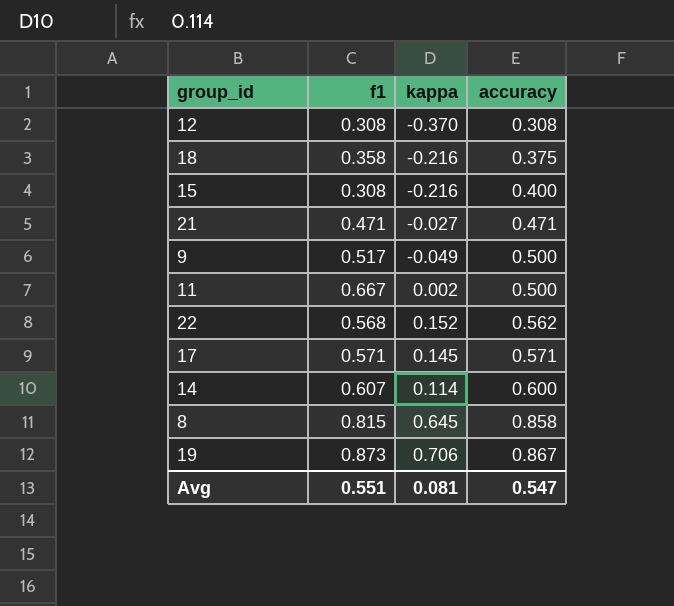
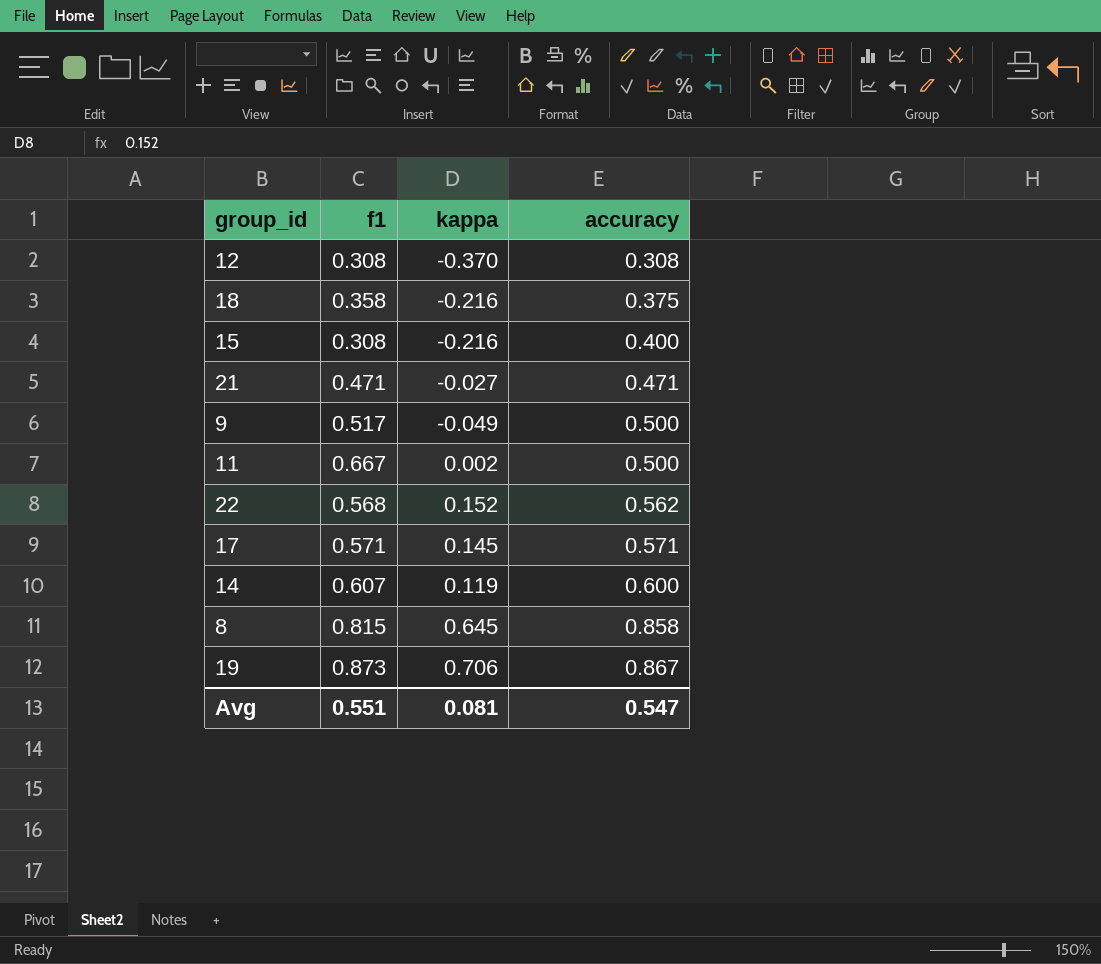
14 | kappa: 0.114 -> 0.119

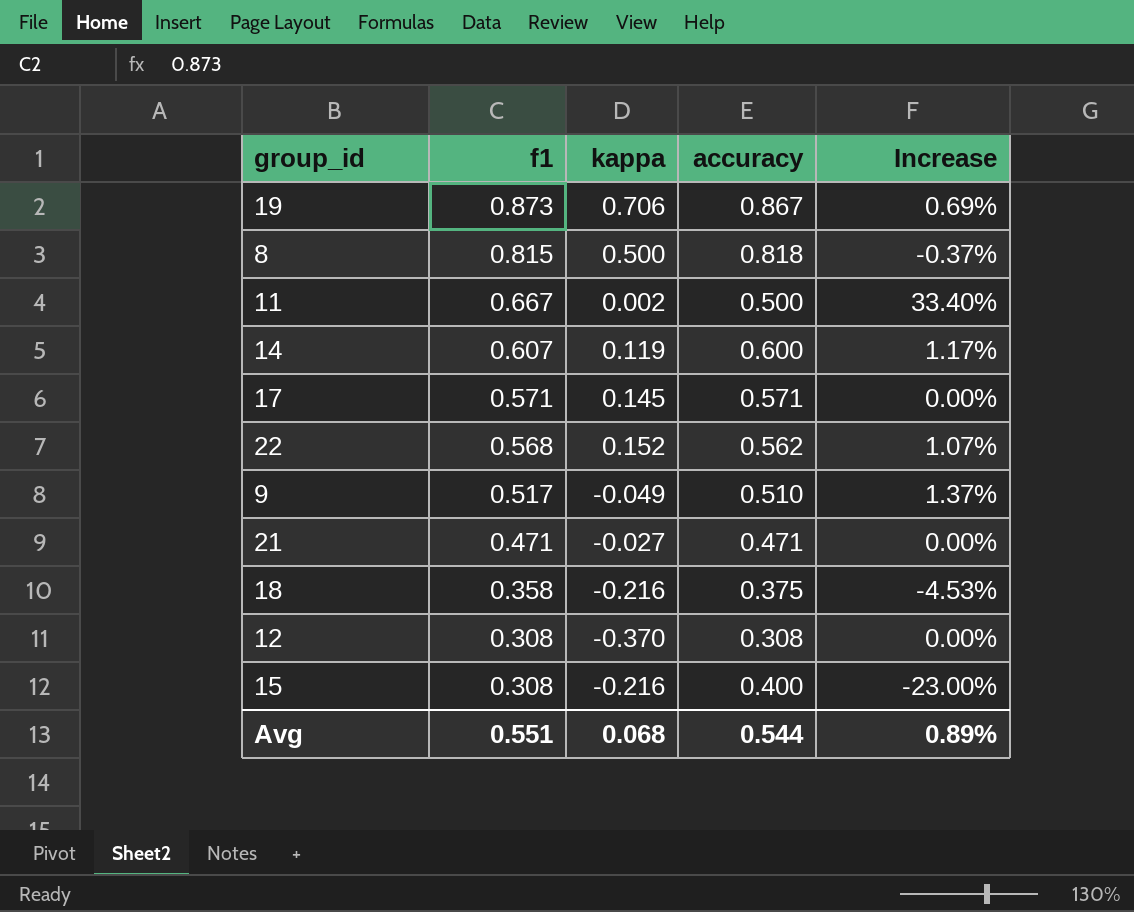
row order: accuracy ascending -> f1 descending
column Increase | formula: none -> ([f1] - [accuracy]) / [accuracy]
8 | kappa: 0.645 -> 0.500
8 | accuracy: 0.858 -> 0.818
9 | accuracy: 0.500 -> 0.510
Avg | kappa: 0.081 -> 0.068
Avg | accuracy: 0.547 -> 0.544

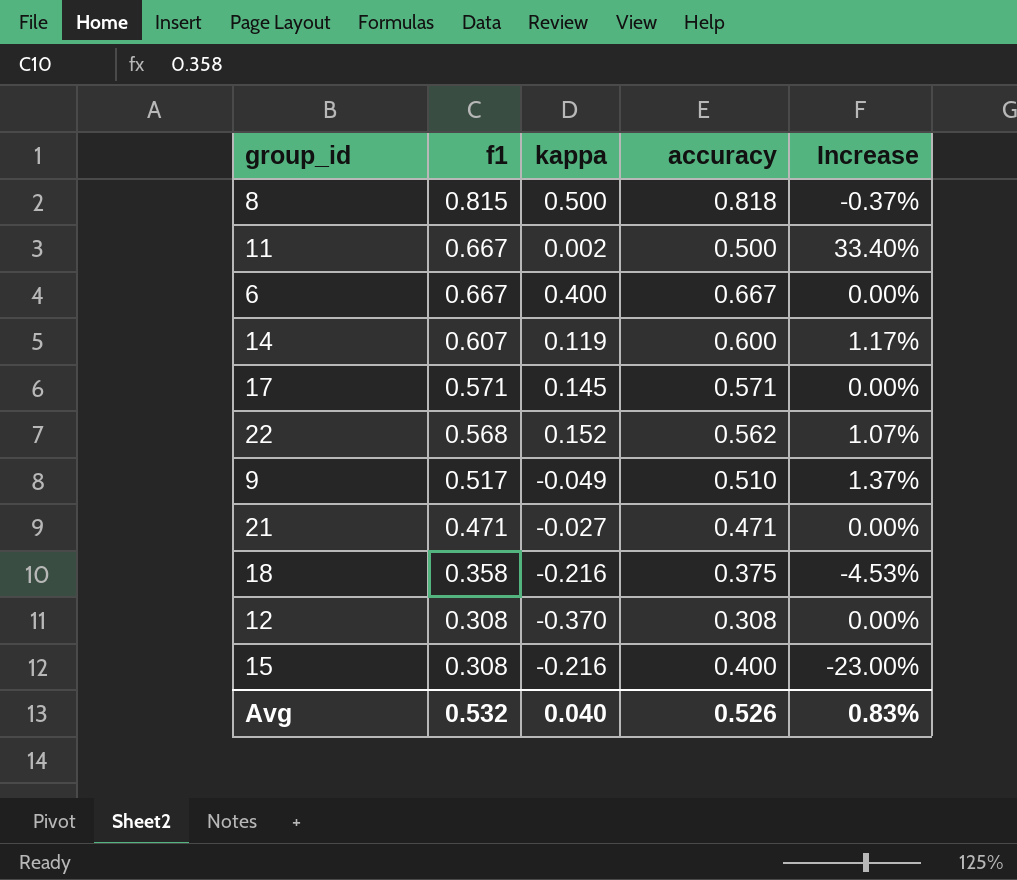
row 19: 0.873 | 0.706 | 0.867 | 0.69% -> none
row 6: none -> 0.667 | 0.400 | 0.667 | 0.00%
Avg | f1: 0.551 -> 0.532
Avg | kappa: 0.068 -> 0.040
Avg | accuracy: 0.544 -> 0.526
Avg | Increase: 0.89% -> 0.83%

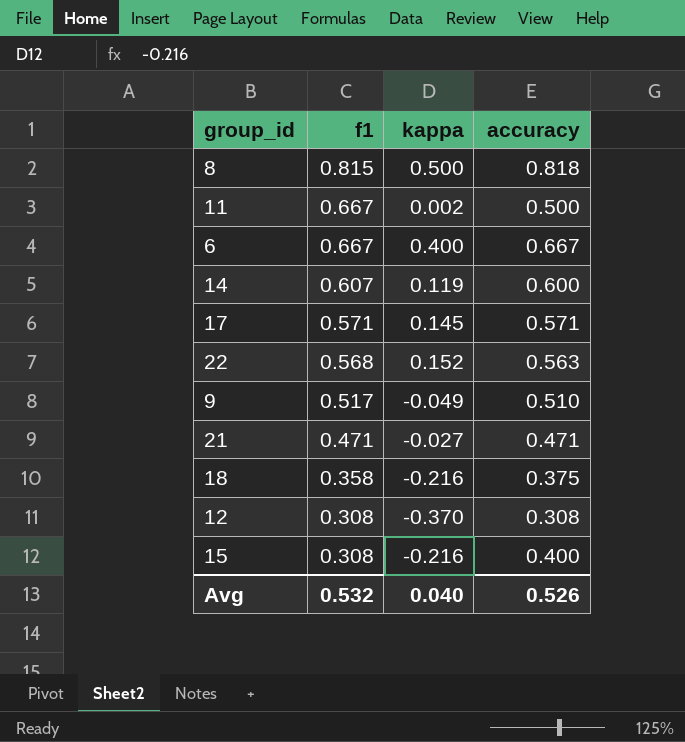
column Increase | formula: ([f1] - [accuracy]) / [accuracy] -> none
22 | accuracy: 0.562 -> 0.563

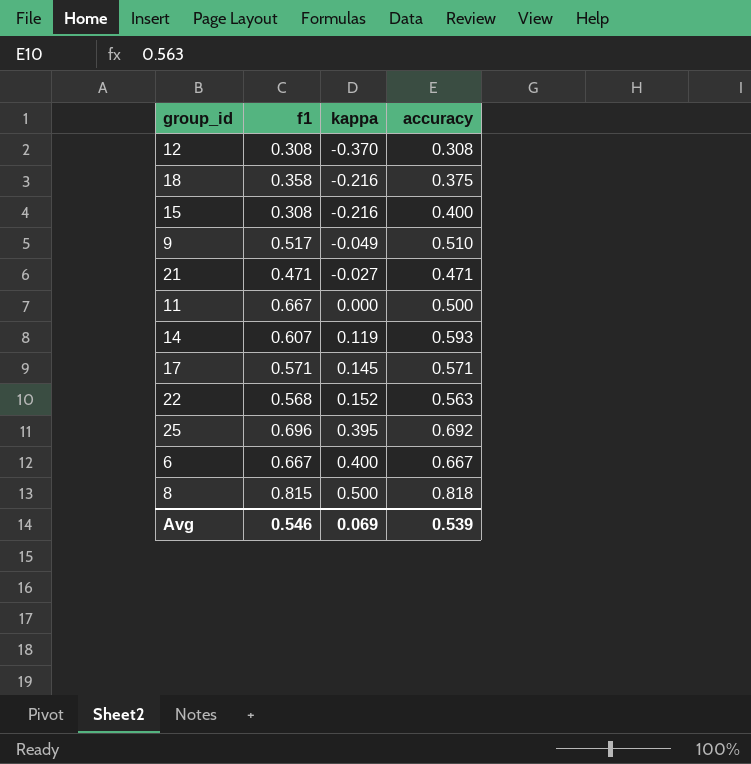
row order: f1 descending -> kappa ascending
11 | kappa: 0.002 -> 0.000
14 | accuracy: 0.600 -> 0.593
row 25: none -> 0.696 | 0.395 | 0.692
Avg | f1: 0.532 -> 0.546
Avg | kappa: 0.040 -> 0.069
Avg | accuracy: 0.526 -> 0.539

